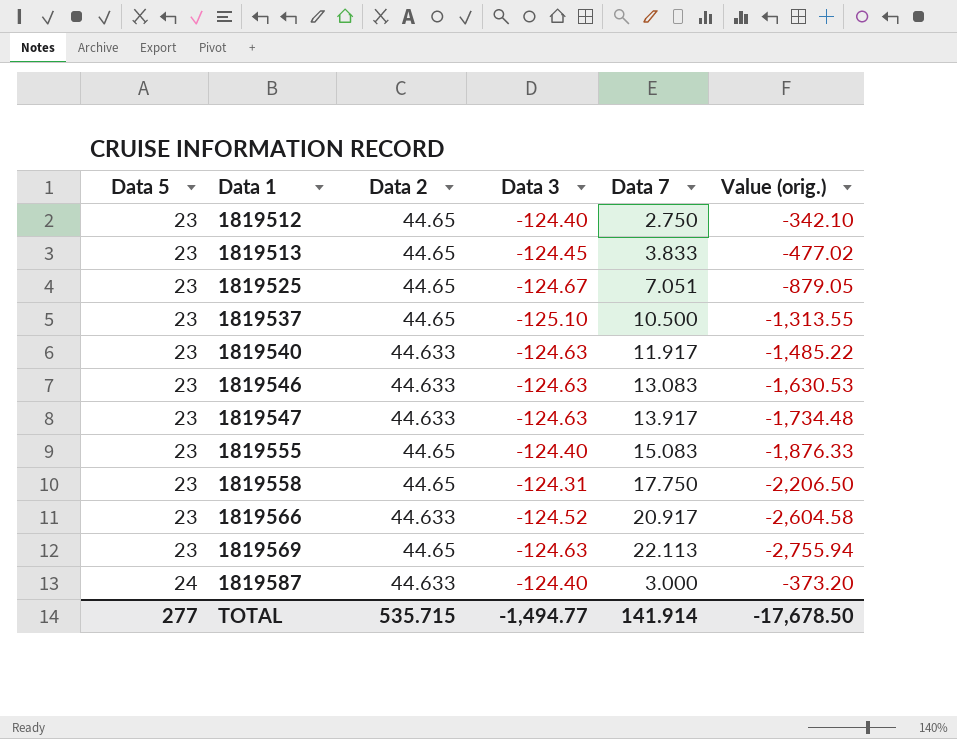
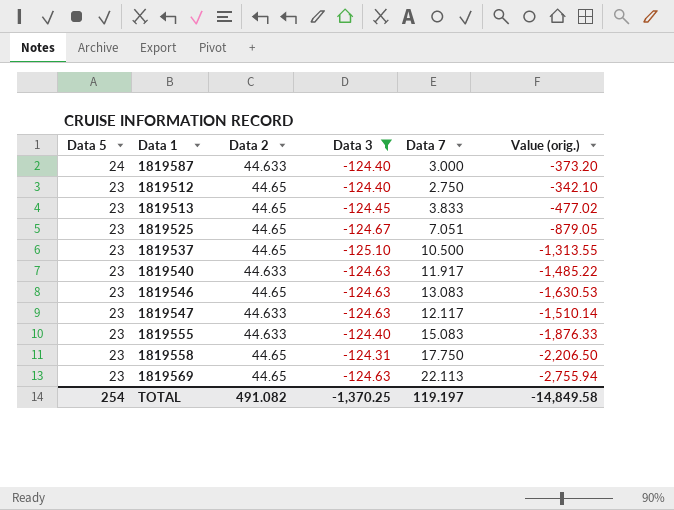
filter: none -> Data 3 != -124.52
row order: Data 5 ascending -> Data 5 descending
1819546 | Data 2: 44.633 -> 44.65
1819547 | Data 7: 13.917 -> 12.117
1819547 | Value (orig.): -1,734.48 -> -1,510.14
1819555 | Data 2: 44.65 -> 44.633
TOTAL | Data 5: 277 -> 254
TOTAL | Data 2: 535.715 -> 491.082
TOTAL | Data 3: -1,494.77 -> -1,370.25
TOTAL | Data 7: 141.914 -> 119.197
TOTAL | Value (orig.): -17,678.50 -> -14,849.58

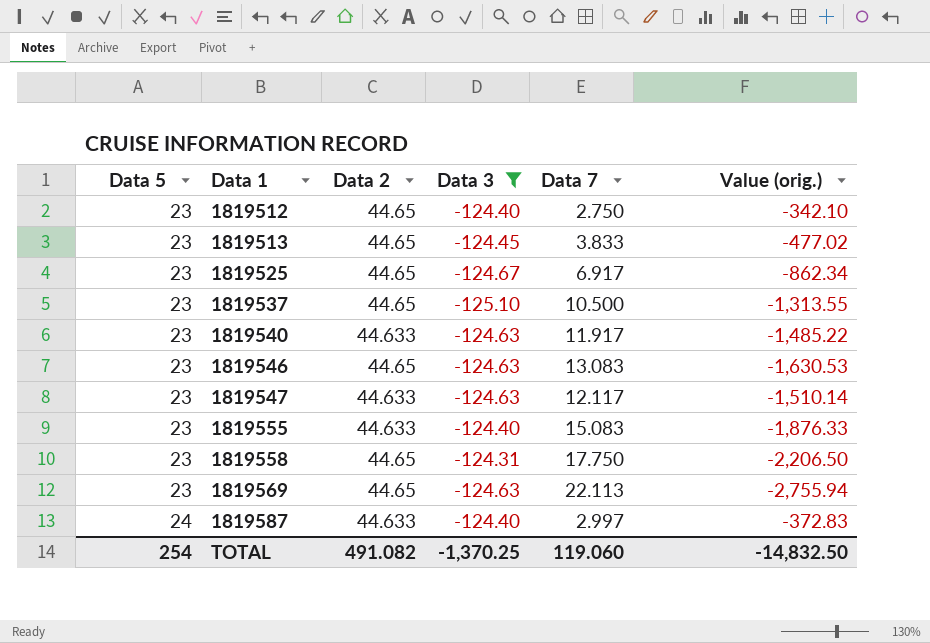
row order: Data 5 descending -> Data 5 ascending
1819525 | Data 7: 7.051 -> 6.917
1819525 | Value (orig.): -879.05 -> -862.34
1819587 | Data 7: 3.000 -> 2.997
1819587 | Value (orig.): -373.20 -> -372.83
TOTAL | Data 7: 119.197 -> 119.060
TOTAL | Value (orig.): -14,849.58 -> -14,832.50

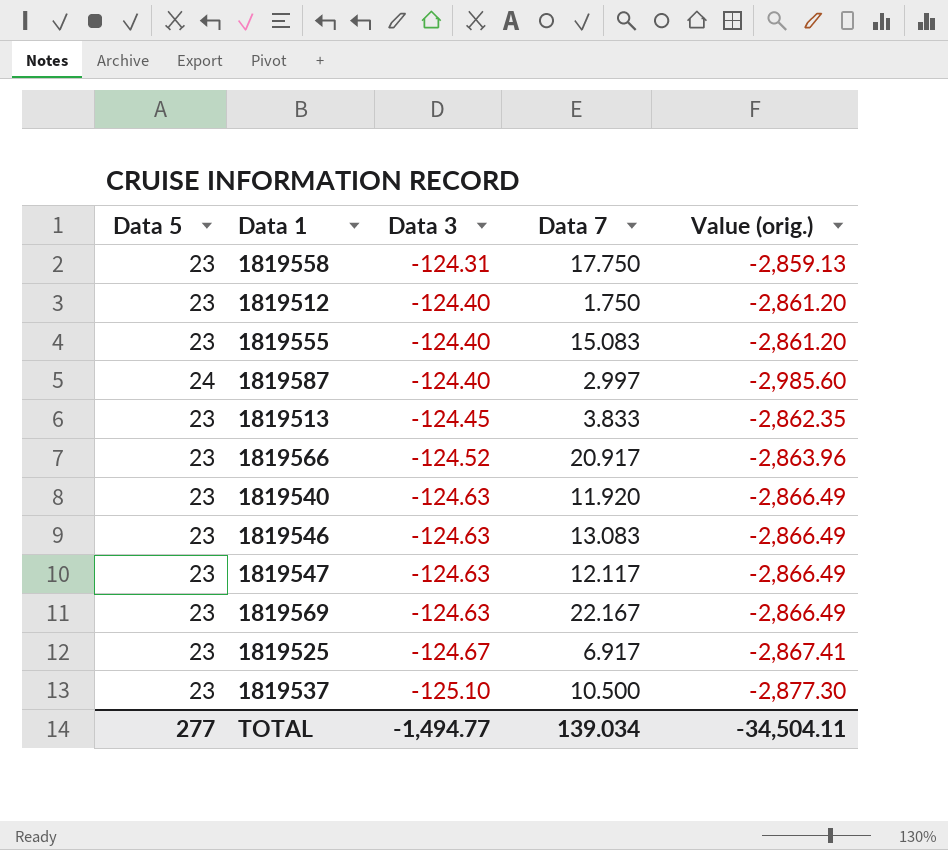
filter: Data 3 != -124.52 -> none
row order: Data 5 ascending -> Data 3 descending
column Data 2 | position: 3 -> none
column Value (orig.) | formula: [Data 3] * [Data 7] -> [Data 5] * [Data 3]
1819512 | Data 7: 2.750 -> 1.750
1819540 | Data 7: 11.917 -> 11.920
1819569 | Data 7: 22.113 -> 22.167
TOTAL | Data 5: 254 -> 277
TOTAL | Data 3: -1,370.25 -> -1,494.77
TOTAL | Data 7: 119.060 -> 139.034
TOTAL | Value (orig.): -14,832.50 -> -34,504.11

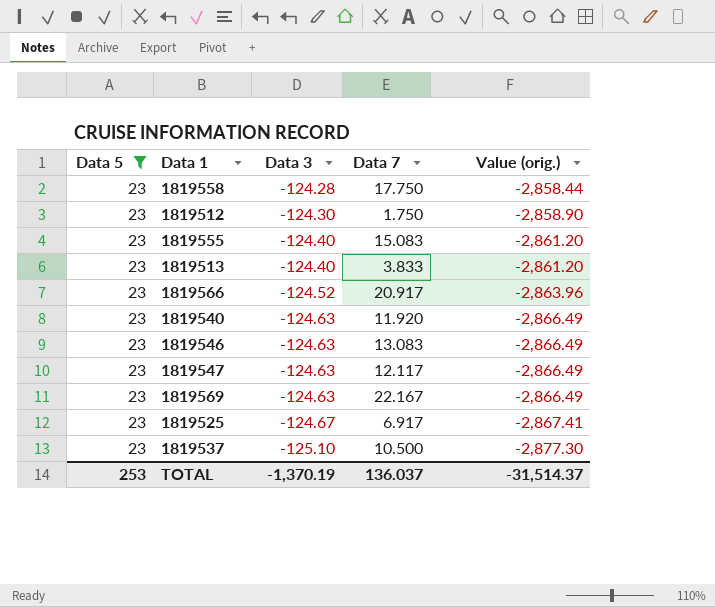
filter: none -> Data 5 = 23
1819558 | Data 3: -124.31 -> -124.28
1819558 | Value (orig.): -2,859.13 -> -2,858.44
1819512 | Data 3: -124.40 -> -124.30
1819512 | Value (orig.): -2,861.20 -> -2,858.90
1819513 | Data 3: -124.45 -> -124.40
1819513 | Value (orig.): -2,862.35 -> -2,861.20
TOTAL | Data 5: 277 -> 253
TOTAL | Data 3: -1,494.77 -> -1,370.19
TOTAL | Data 7: 139.034 -> 136.037
TOTAL | Value (orig.): -34,504.11 -> -31,514.37

